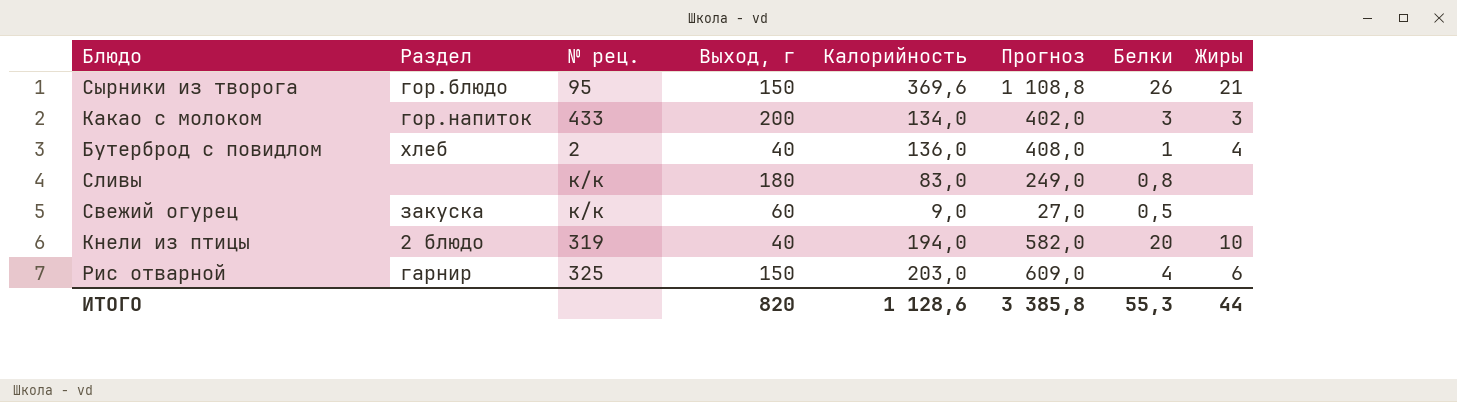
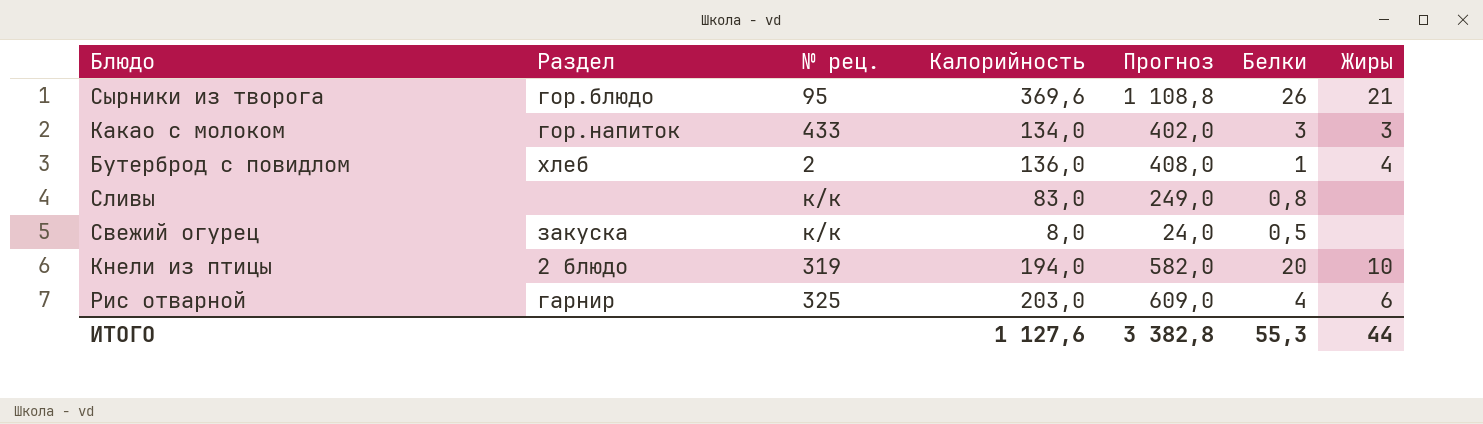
column Выход, г | position: 4 -> none
Свежий огурец | Калорийность: 9,0 -> 8,0
Свежий огурец | Прогноз: 27,0 -> 24,0
ИТОГО | Калорийность: 1 128,6 -> 1 127,6
ИТОГО | Прогноз: 3 385,8 -> 3 382,8

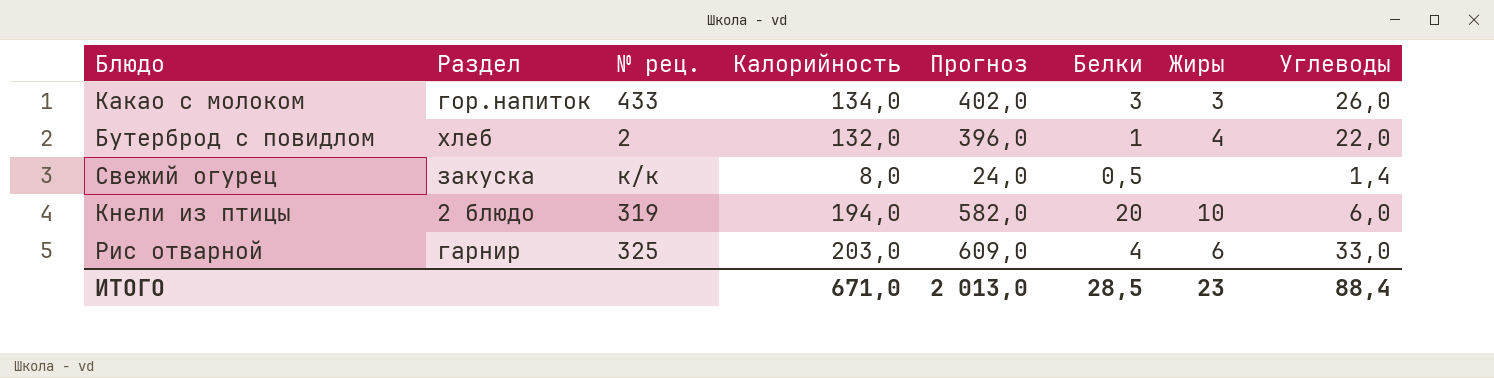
column Углеводы | position: none -> 8
row Сырники из творога: гор.блюдо | 95 | 369,6 | 1 108,8 | 26 | 21 -> none
row Сливы: none | к/к | 83,0 | 249,0 | 0,8 | none -> none
Бутерброд с повидлом | Калорийность: 136,0 -> 132,0
Бутерброд с повидлом | Прогноз: 408,0 -> 396,0
ИТОГО | Калорийность: 1 127,6 -> 671,0
ИТОГО | Прогноз: 3 382,8 -> 2 013,0
ИТОГО | Белки: 55,3 -> 28,5
ИТОГО | Жиры: 44 -> 23

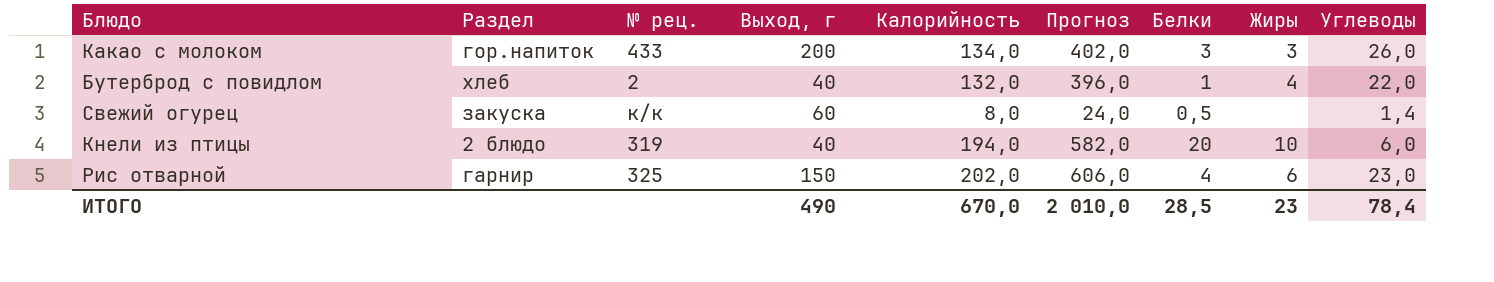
column Выход, г | position: none -> 4
Рис отварной | Калорийность: 203,0 -> 202,0
Рис отварной | Прогноз: 609,0 -> 606,0
Рис отварной | Углеводы: 33,0 -> 23,0
ИТОГО | Калорийность: 671,0 -> 670,0
ИТОГО | Прогноз: 2 013,0 -> 2 010,0
ИТОГО | Углеводы: 88,4 -> 78,4

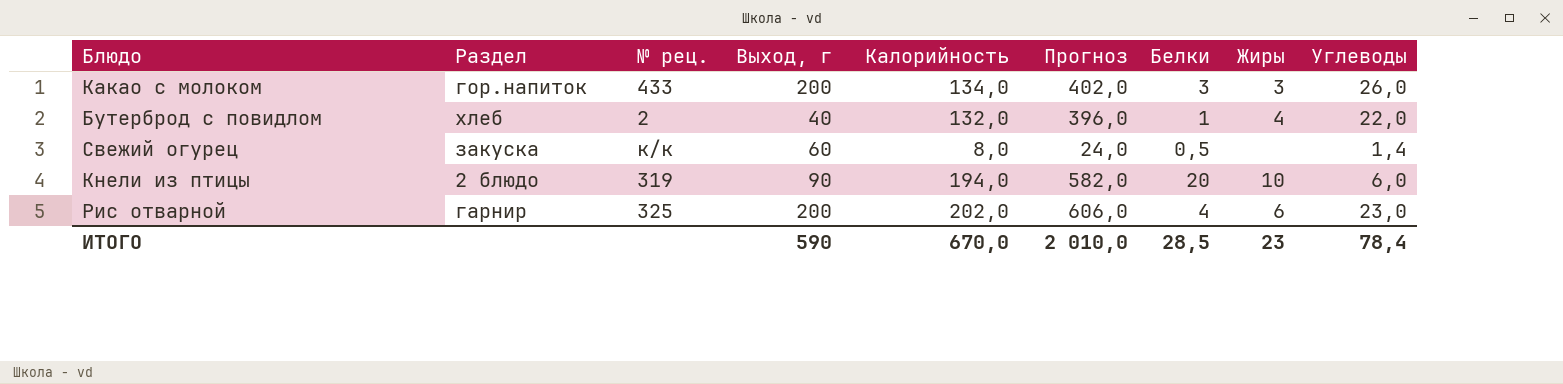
Кнели из птицы | Выход, г: 40 -> 90
Рис отварной | Выход, г: 150 -> 200
ИТОГО | Выход, г: 490 -> 590

